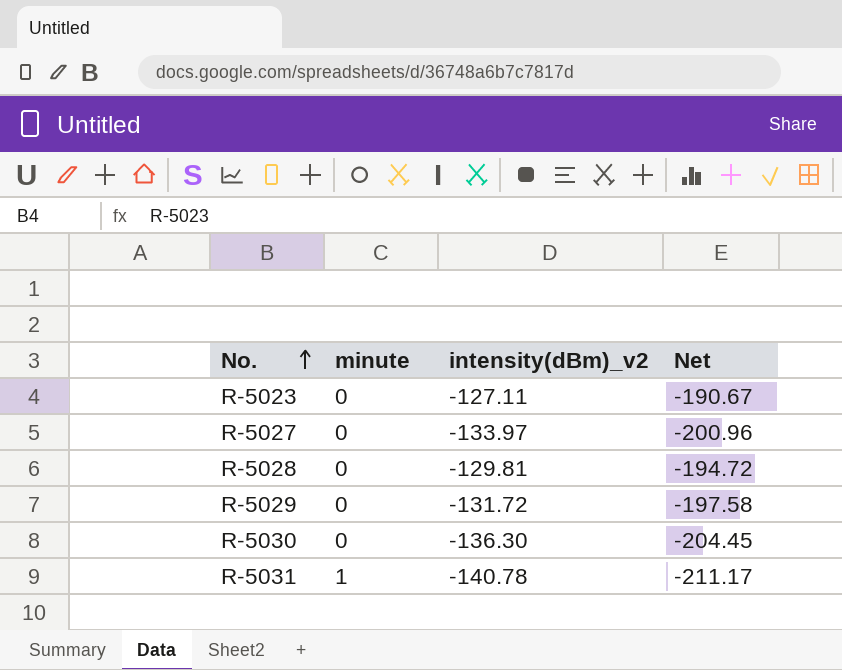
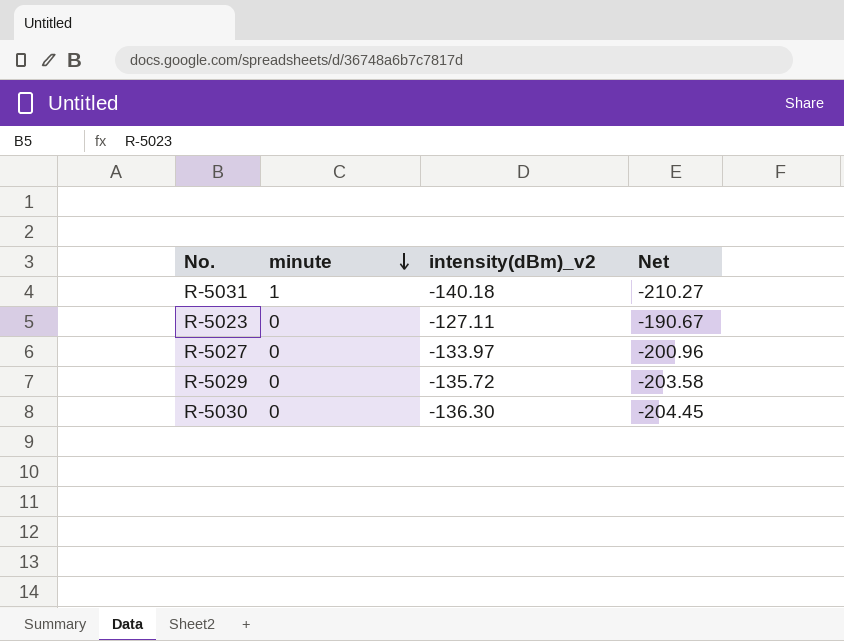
row order: No. ascending -> minute descending
row R-5028: 0 | -129.81 | -194.72 -> none
R-5031 | intensity(dBm)_v2: -140.78 -> -140.18
R-5031 | Net: -211.17 -> -210.27
R-5029 | intensity(dBm)_v2: -131.72 -> -135.72
R-5029 | Net: -197.58 -> -203.58

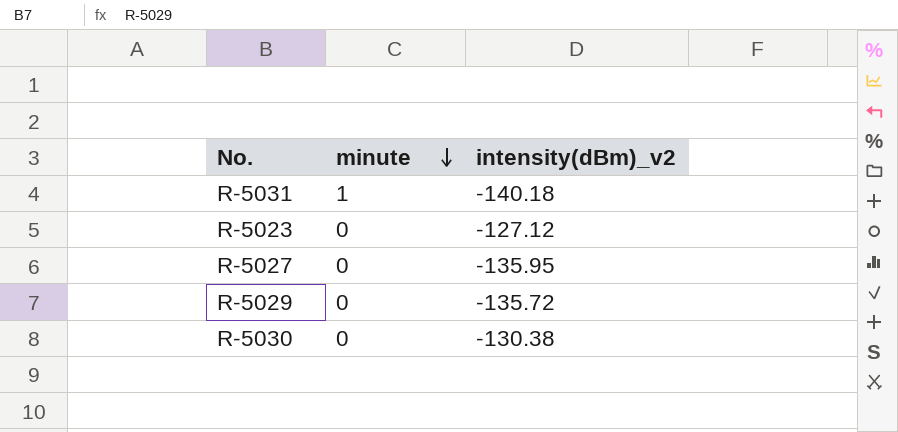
column Net | formula: [intensity(dBm)_v2] * 1.5 -> none
R-5023 | intensity(dBm)_v2: -127.11 -> -127.12
R-5027 | intensity(dBm)_v2: -133.97 -> -135.95
R-5030 | intensity(dBm)_v2: -136.30 -> -130.38

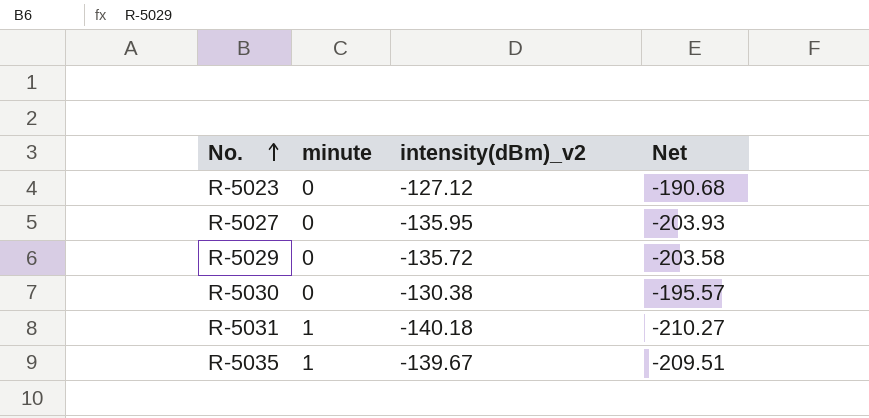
row order: minute descending -> No. ascending
column Net | formula: none -> [intensity(dBm)_v2] * 1.5
row R-5035: none -> 1 | -139.67 | -209.51

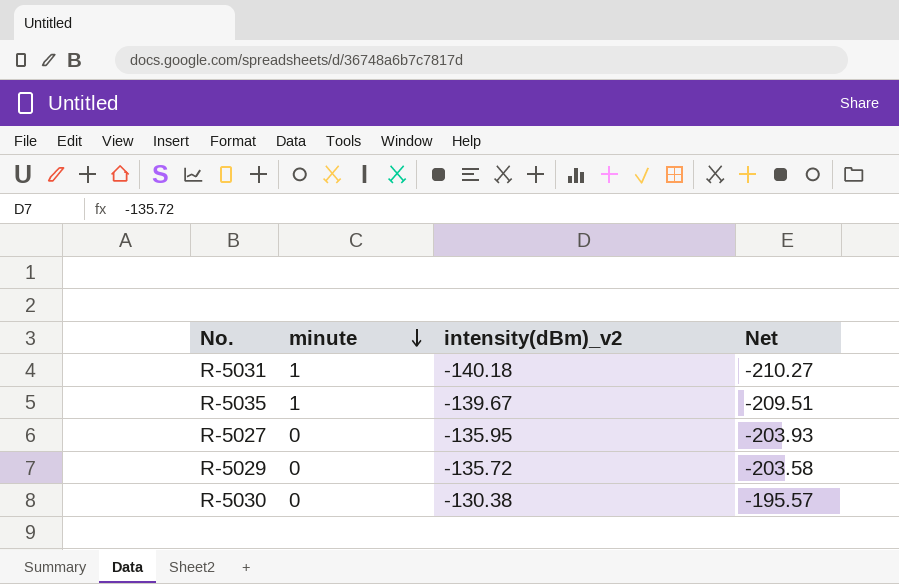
row order: No. ascending -> minute descending
row R-5023: 0 | -127.12 | -190.68 -> none

